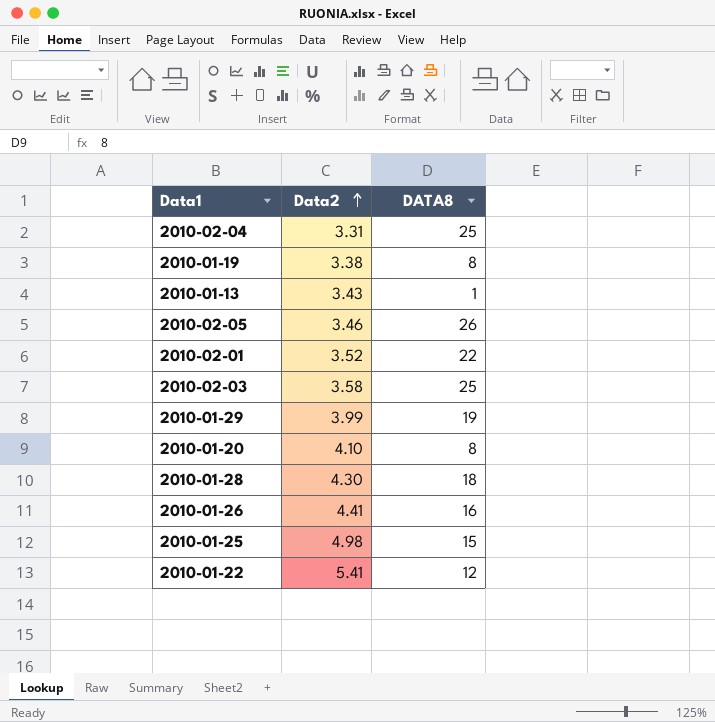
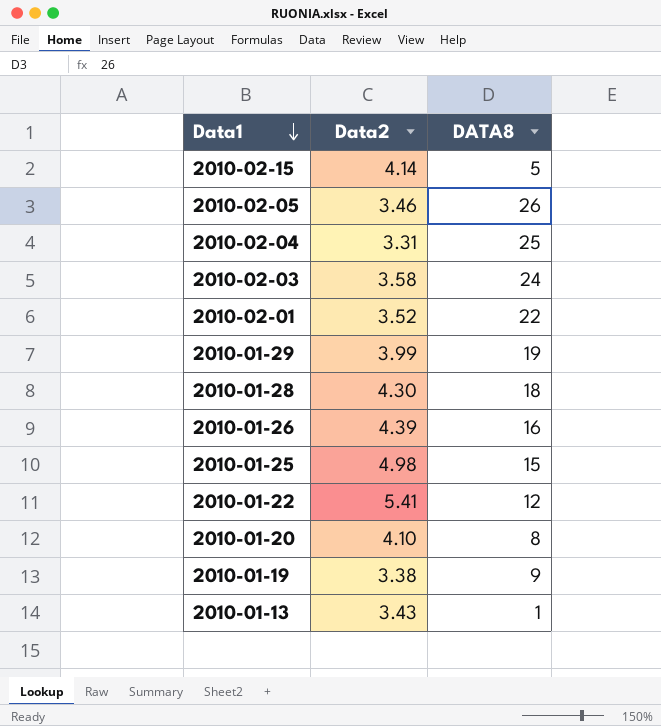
row order: Data2 ascending -> Data1 descending
row 2010-02-15: none -> 4.14 | 5
2010-02-03 | DATA8: 25 -> 24
2010-01-26 | Data2: 4.41 -> 4.39
2010-01-19 | DATA8: 8 -> 9

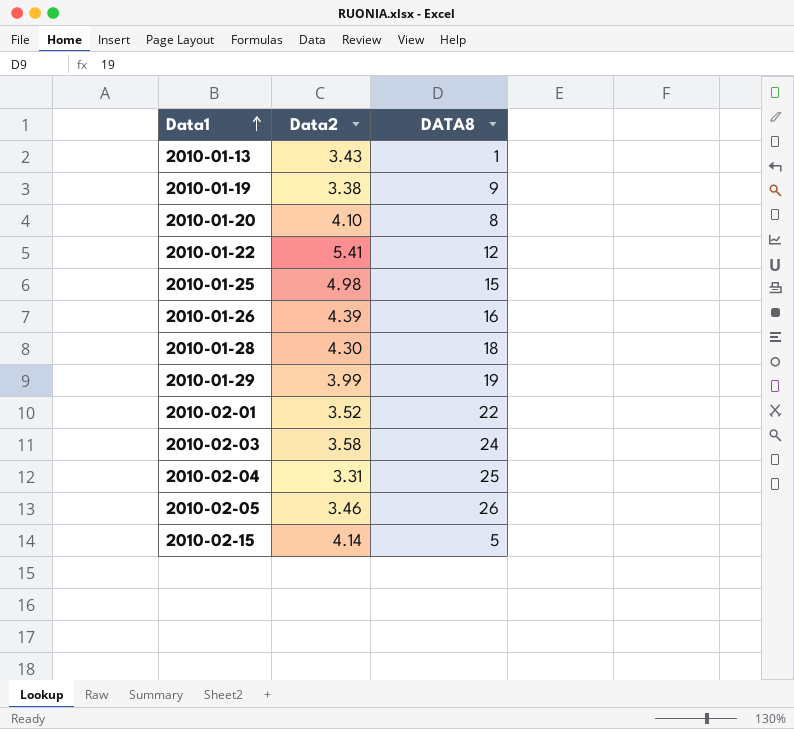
row order: Data1 descending -> Data1 ascending

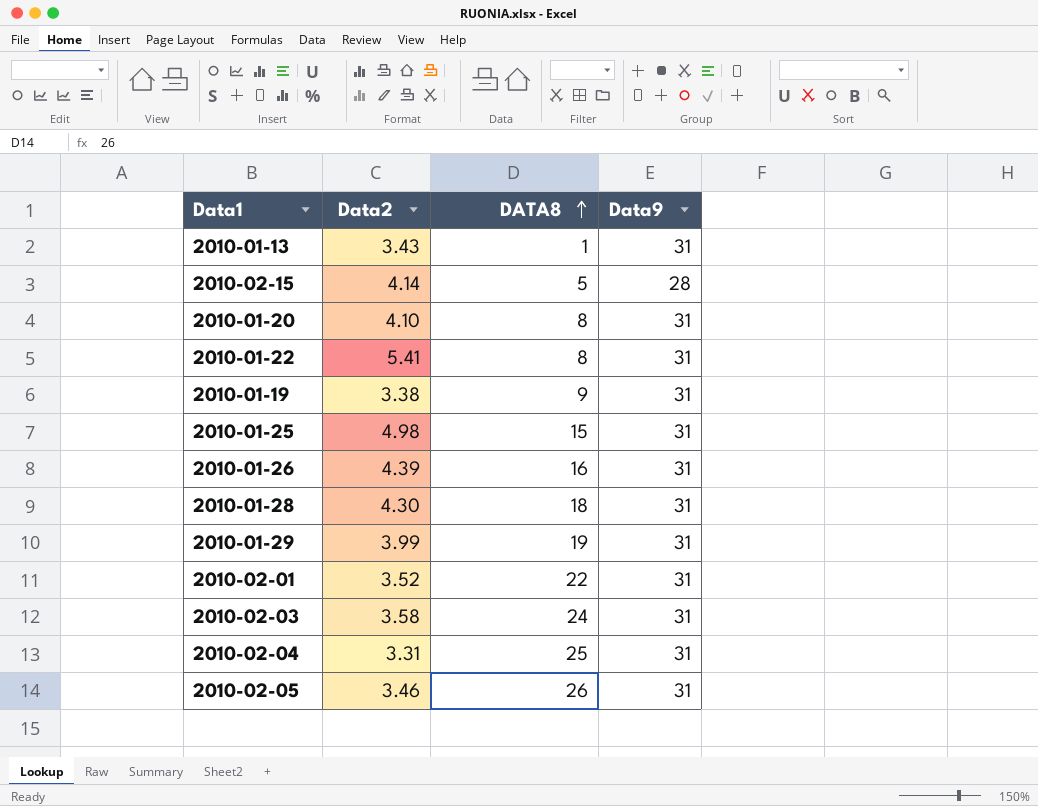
row order: Data1 ascending -> DATA8 ascending
column Data9 | position: none -> 4
2010-01-22 | DATA8: 12 -> 8

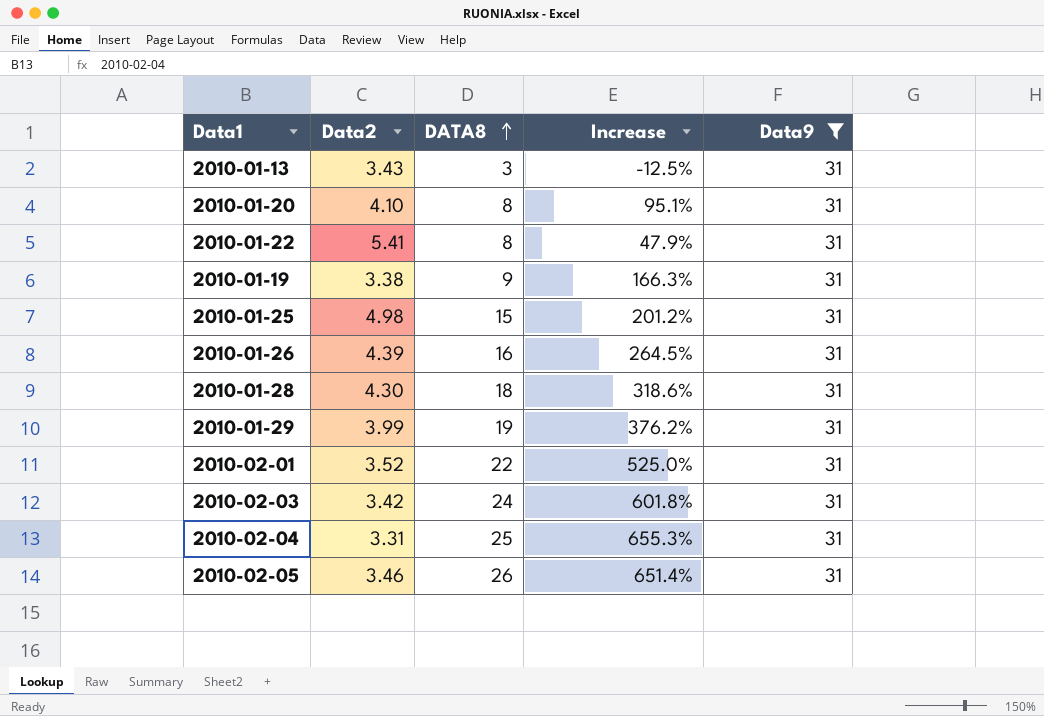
filter: none -> Data9 = 31
column Increase | formula: none -> ([DATA8] - [Data2]) / [Data2]
2010-01-13 | DATA8: 1 -> 3
2010-02-03 | Data2: 3.58 -> 3.42

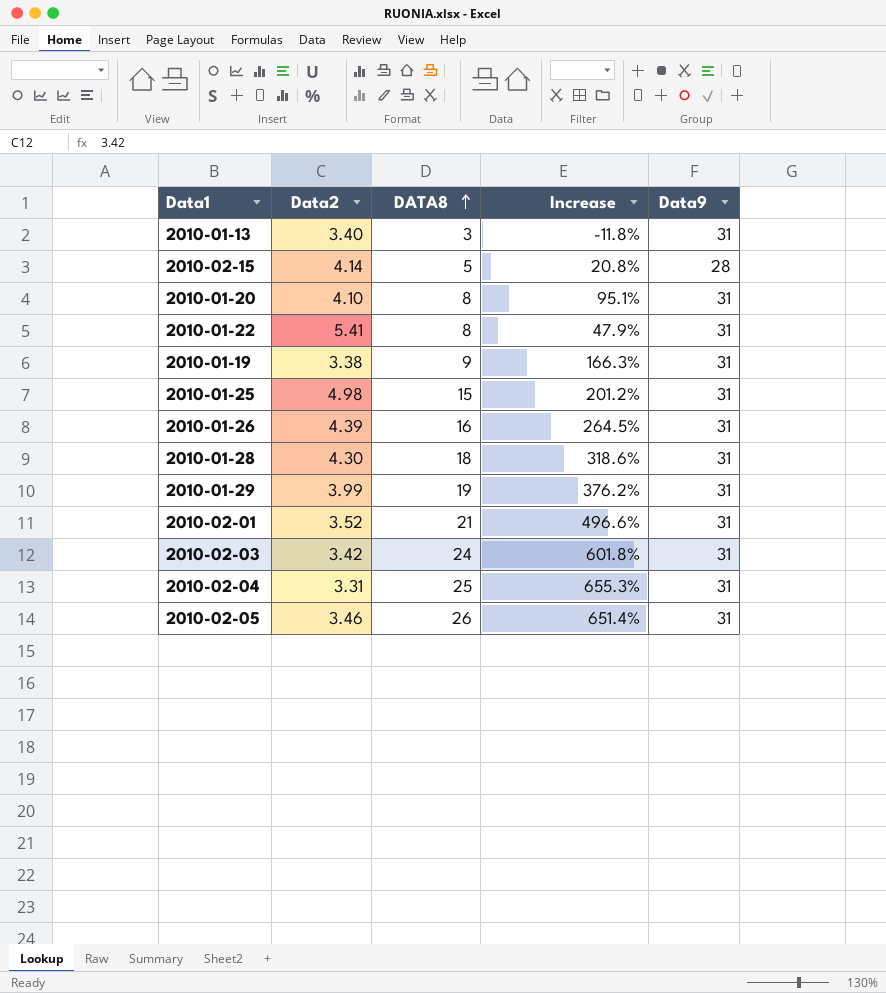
filter: Data9 = 31 -> none
2010-01-13 | Data2: 3.43 -> 3.40
2010-01-13 | Increase: -12.5% -> -11.8%
2010-02-01 | DATA8: 22 -> 21
2010-02-01 | Increase: 525.0% -> 496.6%

